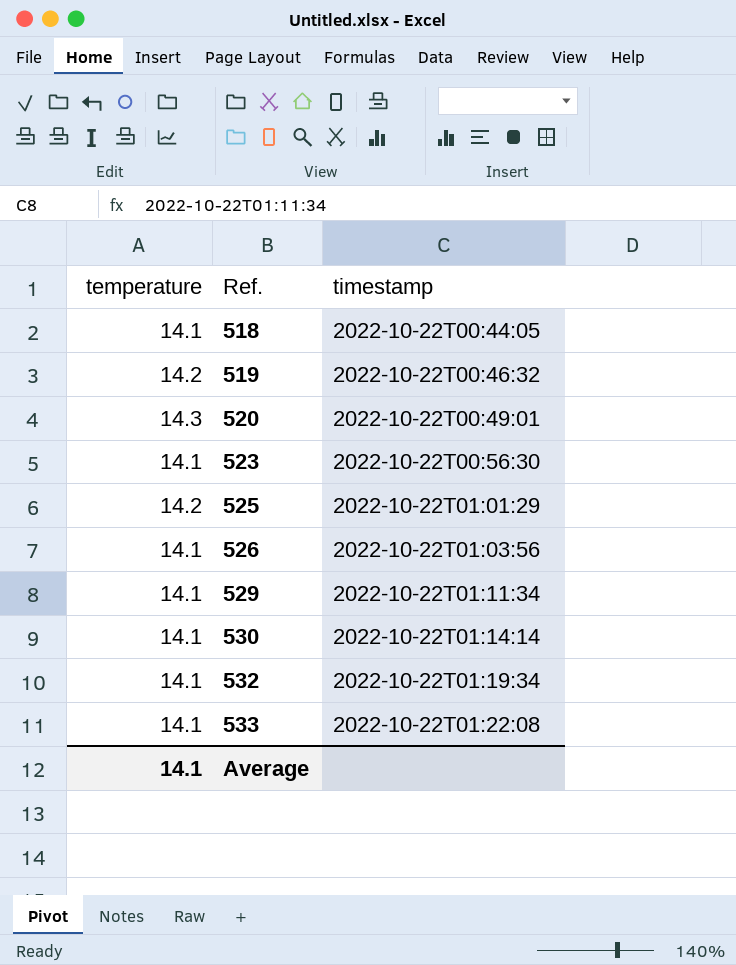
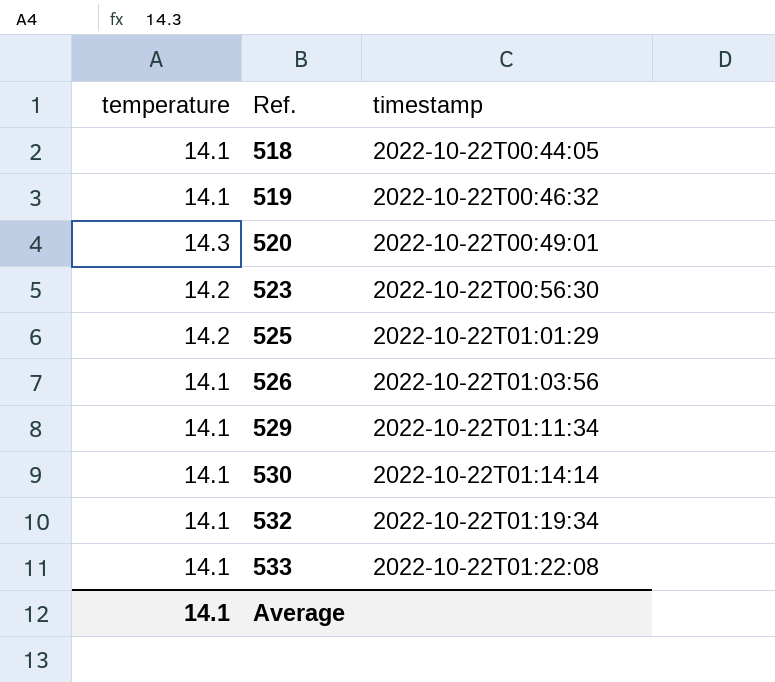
519 | temperature: 14.2 -> 14.1
523 | temperature: 14.1 -> 14.2

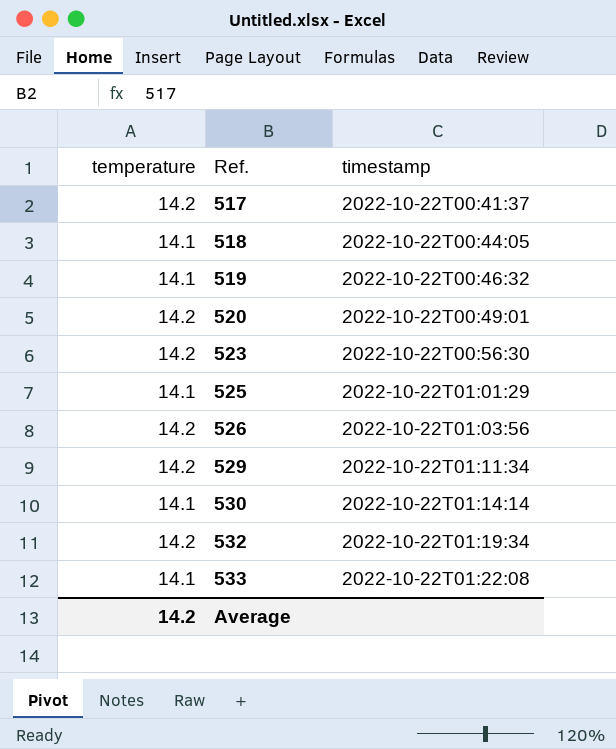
row 517: none -> 14.2 | 2022-10-22T00:41:37
520 | temperature: 14.3 -> 14.2
525 | temperature: 14.2 -> 14.1
526 | temperature: 14.1 -> 14.2
529 | temperature: 14.1 -> 14.2
532 | temperature: 14.1 -> 14.2
Average | temperature: 14.1 -> 14.2

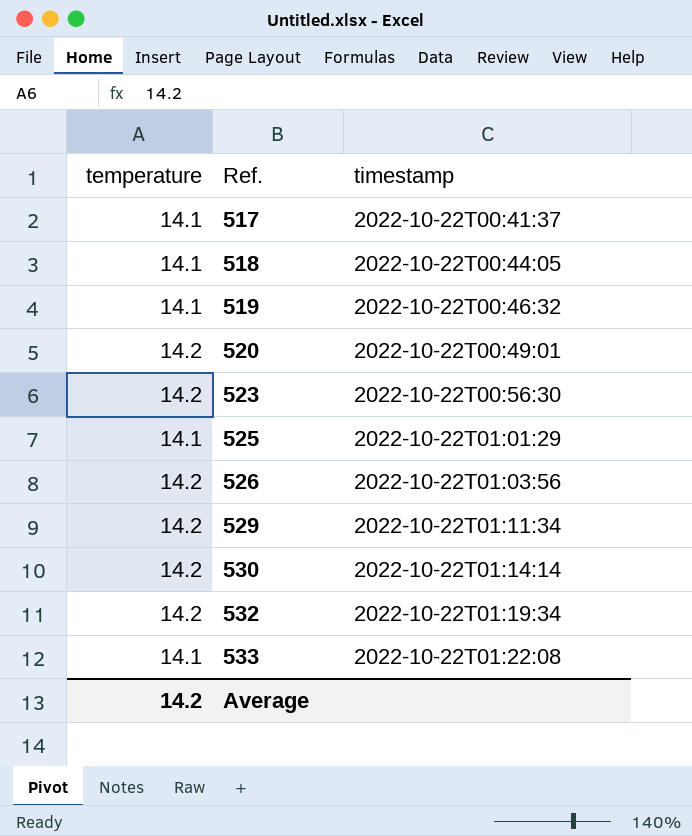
517 | temperature: 14.2 -> 14.1
530 | temperature: 14.1 -> 14.2

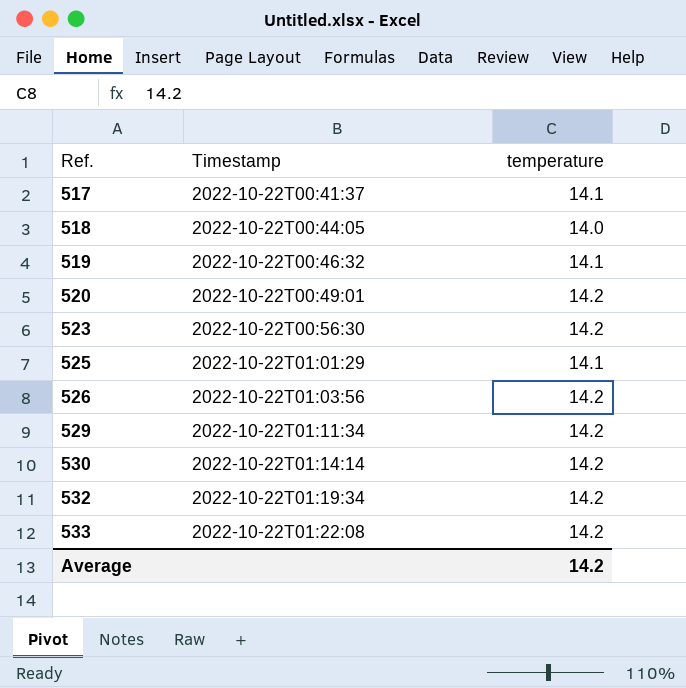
column name: timestamp -> Timestamp
column temperature | position: 1 -> 3
518 | temperature: 14.1 -> 14.0
533 | temperature: 14.1 -> 14.2

